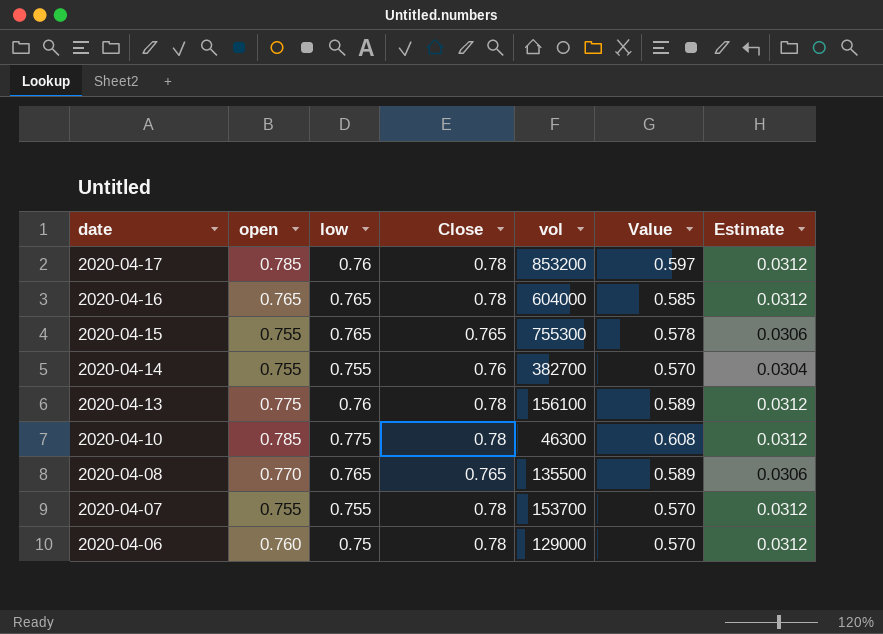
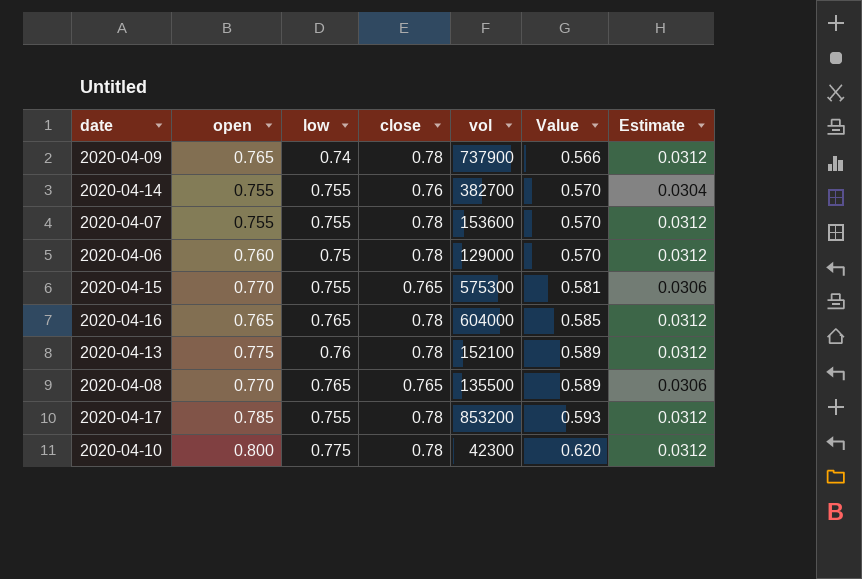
row order: date descending -> Value ascending
column name: Close -> close
row 2020-04-09: none -> 0.765 | 0.74 | 0.78 | 737900 | 0.566 | 0.0312
2020-04-07 | vol: 153700 -> 153600
2020-04-15 | open: 0.755 -> 0.770
2020-04-15 | low: 0.765 -> 0.755
2020-04-15 | vol: 755300 -> 575300
2020-04-15 | Value: 0.578 -> 0.581
2020-04-13 | vol: 156100 -> 152100
2020-04-17 | low: 0.76 -> 0.755
2020-04-17 | Value: 0.597 -> 0.593
2020-04-10 | open: 0.785 -> 0.800
2020-04-10 | vol: 46300 -> 42300
2020-04-10 | Value: 0.608 -> 0.620

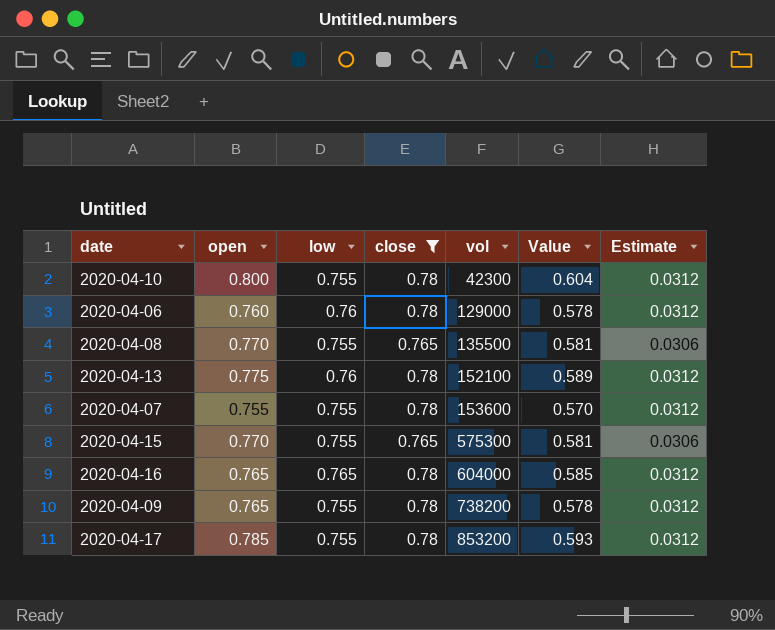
filter: none -> close != 0.76
row order: Value ascending -> vol ascending
2020-04-10 | low: 0.775 -> 0.755
2020-04-10 | Value: 0.620 -> 0.604
2020-04-06 | low: 0.75 -> 0.76
2020-04-06 | Value: 0.570 -> 0.578
2020-04-08 | low: 0.765 -> 0.755
2020-04-08 | Value: 0.589 -> 0.581
2020-04-09 | low: 0.74 -> 0.755
2020-04-09 | vol: 737900 -> 738200
2020-04-09 | Value: 0.566 -> 0.578

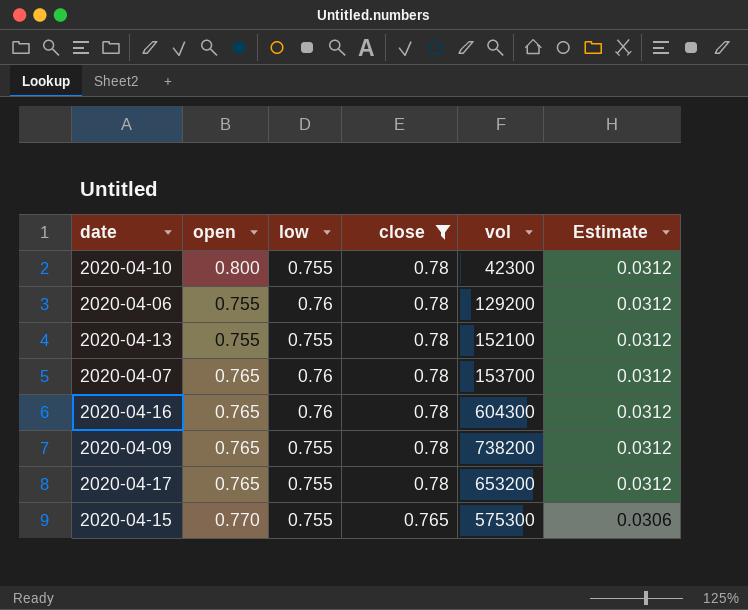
row order: vol ascending -> close descending
column Value | formula: [open] * [low] -> none
row 2020-04-08: 0.770 | 0.755 | 0.765 | 135500 | 0.581 | 0.0306 -> none
2020-04-06 | open: 0.760 -> 0.755
2020-04-06 | vol: 129000 -> 129200
2020-04-13 | open: 0.775 -> 0.755
2020-04-13 | low: 0.76 -> 0.755
2020-04-07 | open: 0.755 -> 0.765
2020-04-07 | low: 0.755 -> 0.76
2020-04-07 | vol: 153600 -> 153700
2020-04-16 | low: 0.765 -> 0.76
2020-04-16 | vol: 604000 -> 604300
2020-04-17 | open: 0.785 -> 0.765
2020-04-17 | vol: 853200 -> 653200

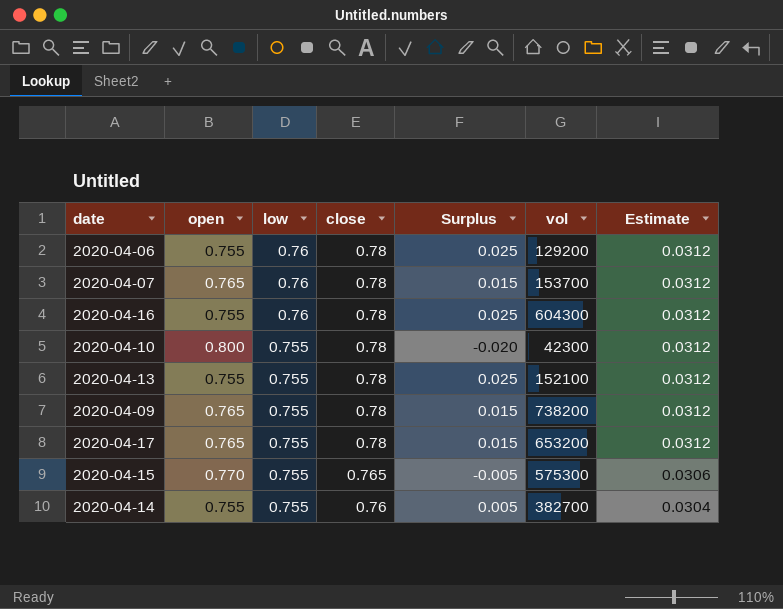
filter: close != 0.76 -> none
row order: close descending -> low descending
column Surplus | formula: none -> [close] - [open]
2020-04-16 | open: 0.765 -> 0.755

